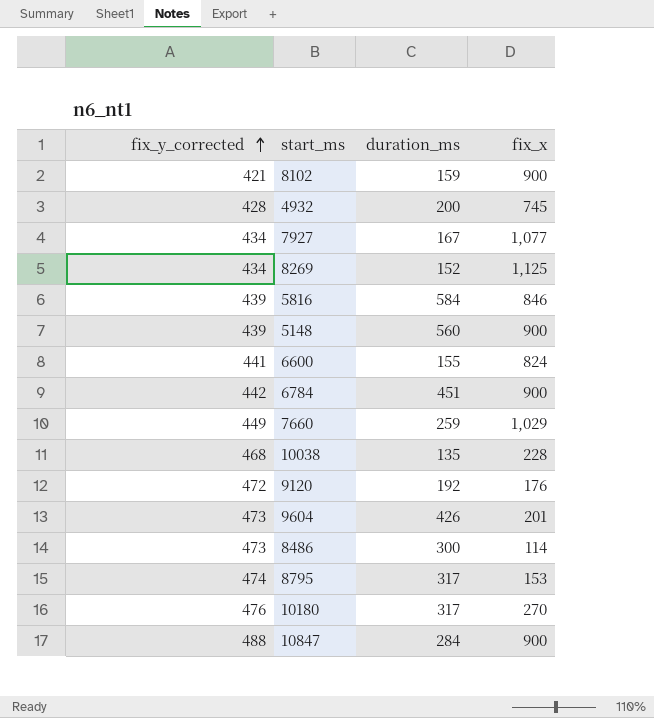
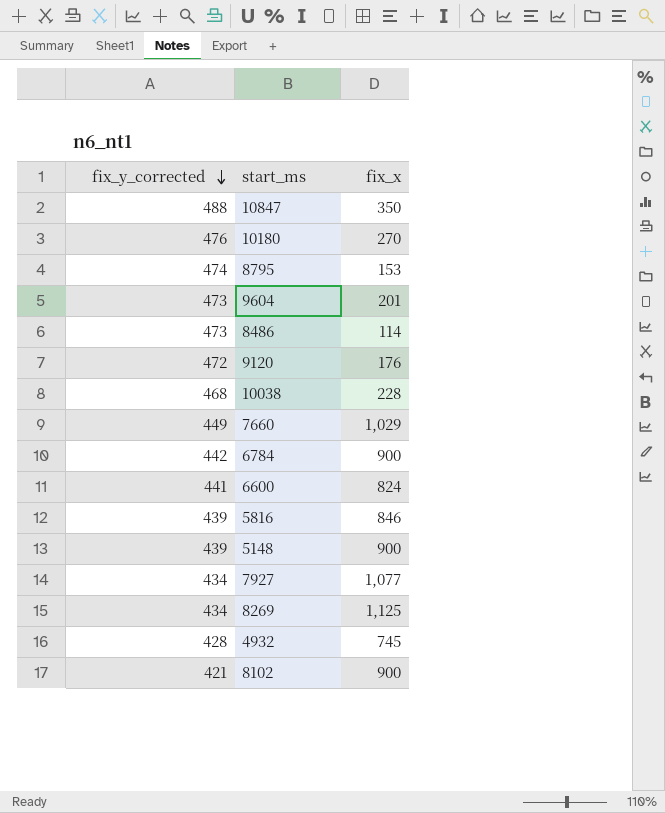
row order: fix_y_corrected ascending -> fix_y_corrected descending
column duration_ms | position: 3 -> none
10847 | fix_x: 900 -> 350

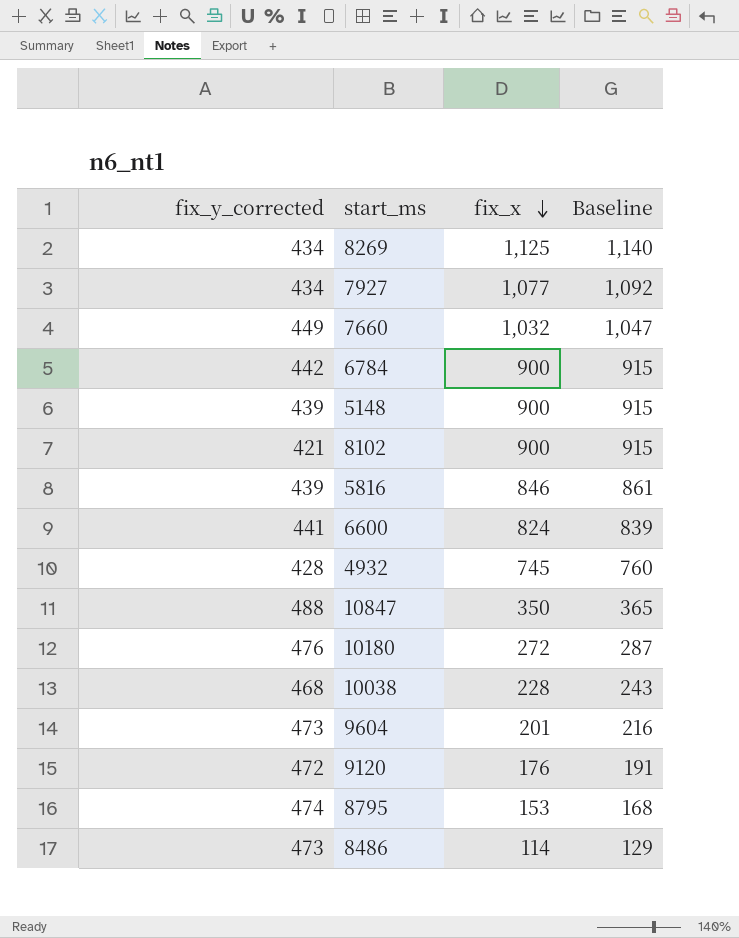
row order: fix_y_corrected descending -> fix_x descending
column Baseline | formula: none -> [fix_x] + 15
7660 | fix_x: 1,029 -> 1,032
10180 | fix_x: 270 -> 272

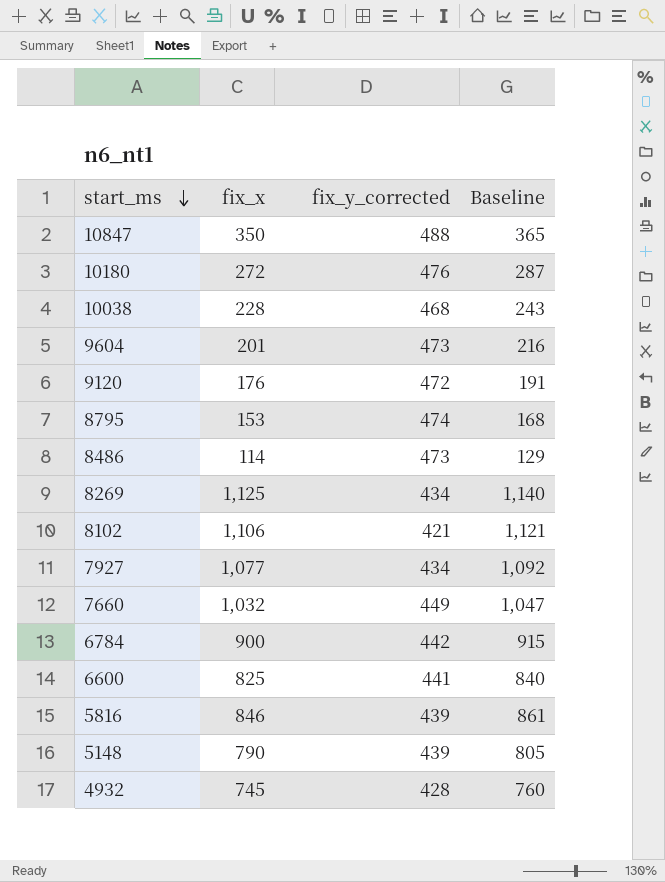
row order: fix_x descending -> start_ms descending
column fix_y_corrected | position: 1 -> 3
8102 | fix_x: 900 -> 1,106
8102 | Baseline: 915 -> 1,121
6600 | fix_x: 824 -> 825
6600 | Baseline: 839 -> 840
5148 | fix_x: 900 -> 790
5148 | Baseline: 915 -> 805

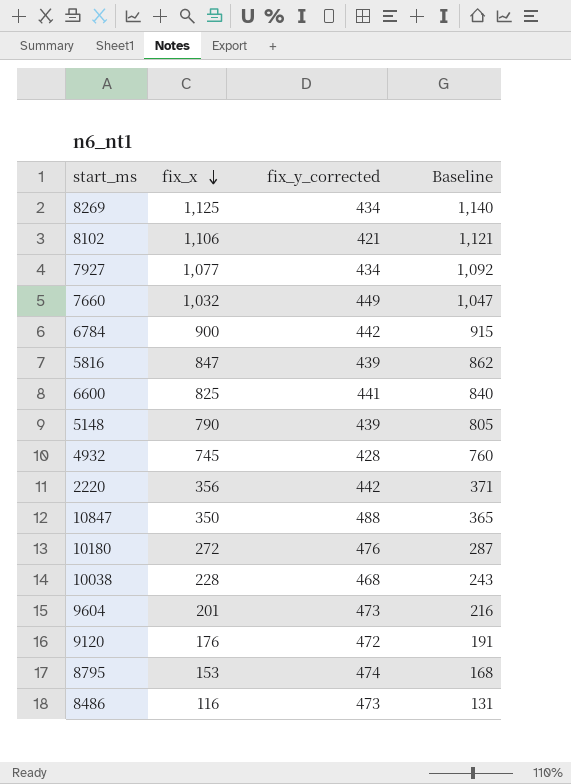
row order: start_ms descending -> fix_x descending
5816 | fix_x: 846 -> 847
5816 | Baseline: 861 -> 862
row 2220: none -> 356 | 442 | 371
8486 | fix_x: 114 -> 116
8486 | Baseline: 129 -> 131

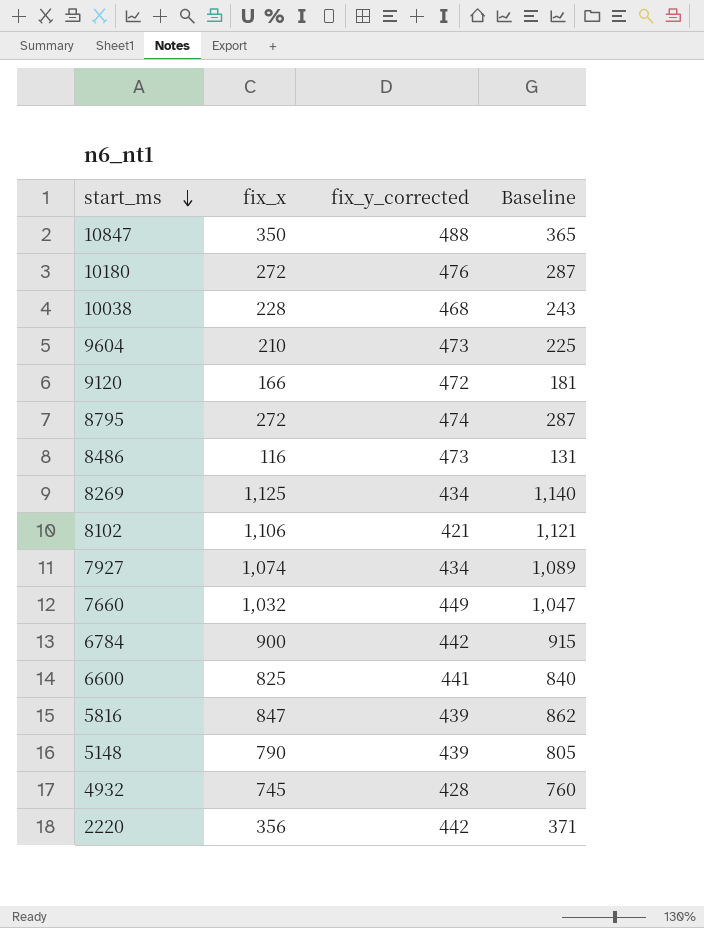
row order: fix_x descending -> start_ms descending
9604 | fix_x: 201 -> 210
9604 | Baseline: 216 -> 225
9120 | fix_x: 176 -> 166
9120 | Baseline: 191 -> 181
8795 | fix_x: 153 -> 272
8795 | Baseline: 168 -> 287
7927 | fix_x: 1,077 -> 1,074
7927 | Baseline: 1,092 -> 1,089

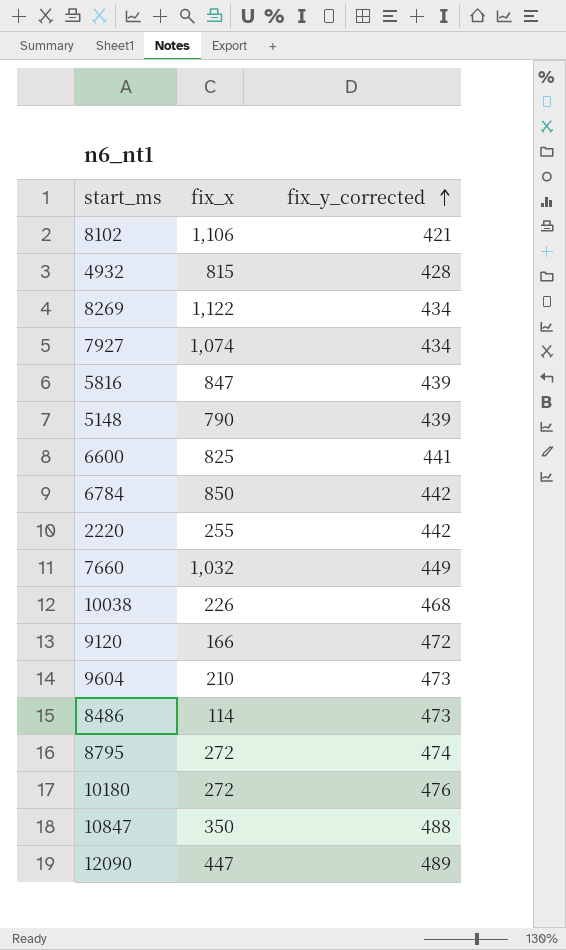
row order: start_ms descending -> fix_y_corrected ascending
column Baseline | formula: [fix_x] + 15 -> none
4932 | fix_x: 745 -> 815
8269 | fix_x: 1,125 -> 1,122
6784 | fix_x: 900 -> 850
2220 | fix_x: 356 -> 255
10038 | fix_x: 228 -> 226
8486 | fix_x: 116 -> 114
row 12090: none -> 447 | 489

